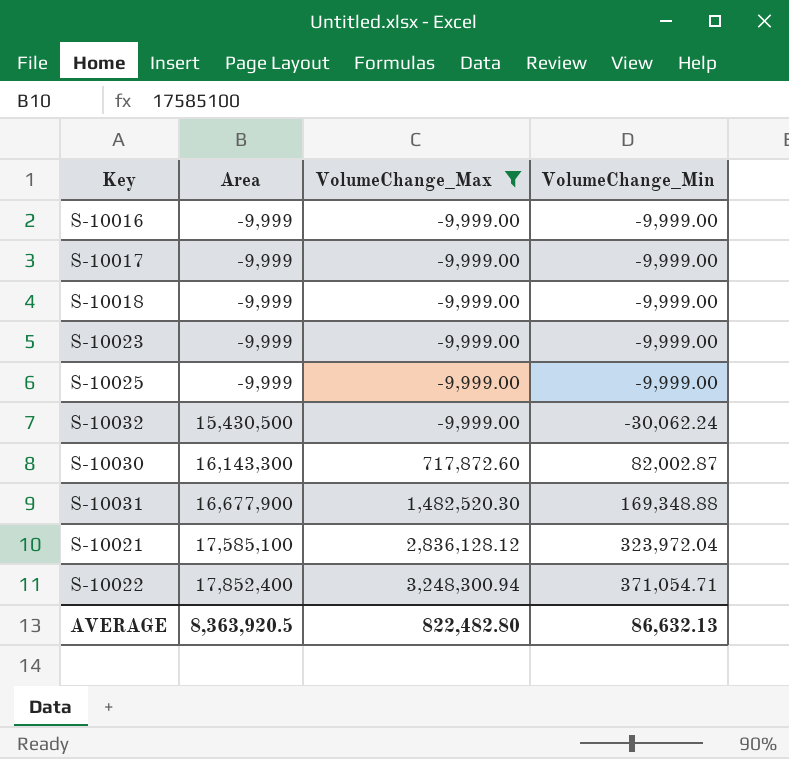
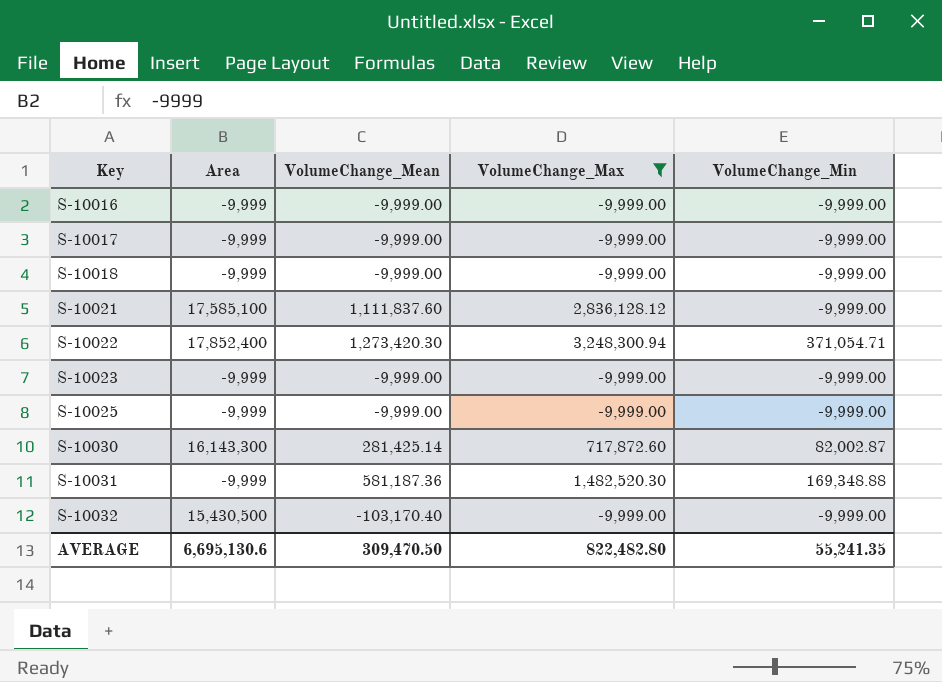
row order: Area ascending -> Key ascending
column VolumeChange_Mean | position: none -> 3
S-10021 | VolumeChange_Min: 323,972.04 -> -9,999.00
S-10031 | Area: 16,677,900 -> -9,999
S-10032 | VolumeChange_Min: -30,062.24 -> -9,999.00
AVERAGE | Area: 8,363,920.5 -> 6,695,130.6
AVERAGE | VolumeChange_Min: 86,632.13 -> 55,241.35

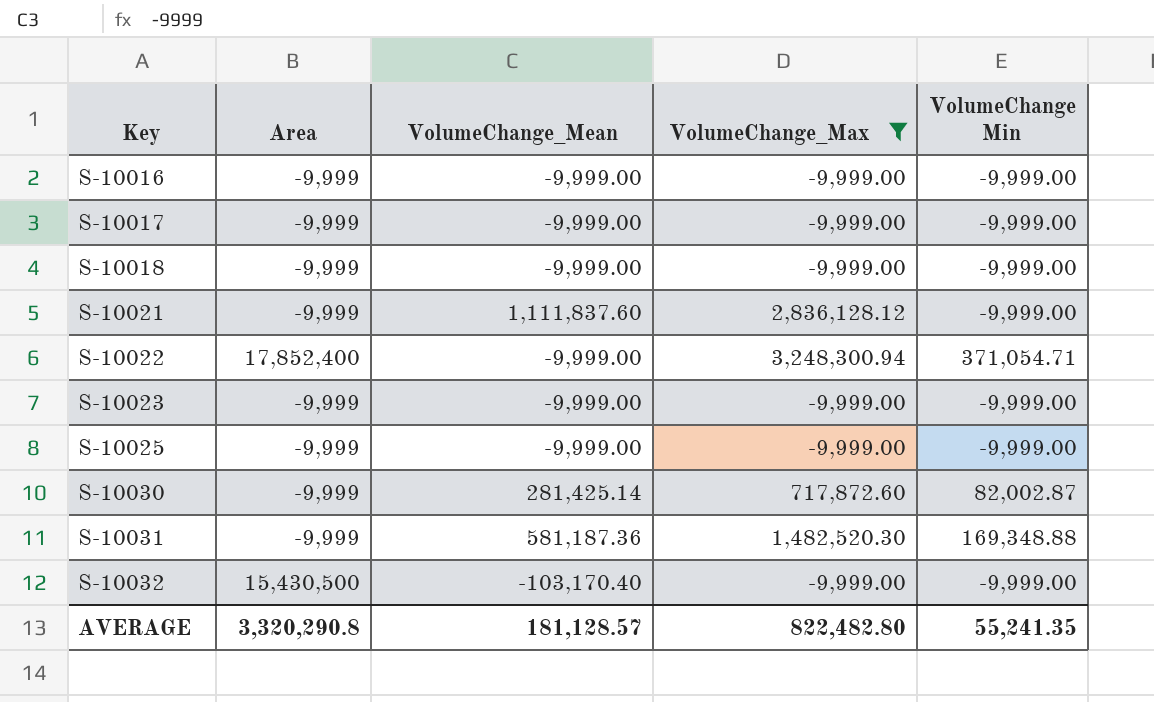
column name: VolumeChange_Min -> VolumeChange Min
S-10021 | Area: 17,585,100 -> -9,999
S-10022 | VolumeChange_Mean: 1,273,420.30 -> -9,999.00
S-10030 | Area: 16,143,300 -> -9,999
AVERAGE | Area: 6,695,130.6 -> 3,320,290.8
AVERAGE | VolumeChange_Mean: 309,470.50 -> 181,128.57

